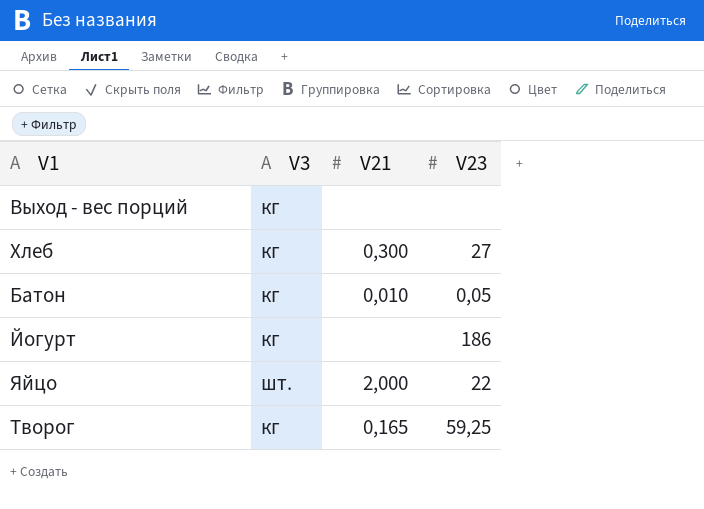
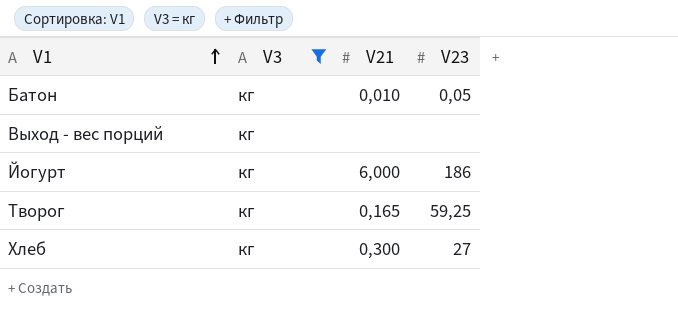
filter: none -> V3 = кг
row order: none -> V1 ascending
Йогурт | V21: none -> 6,000

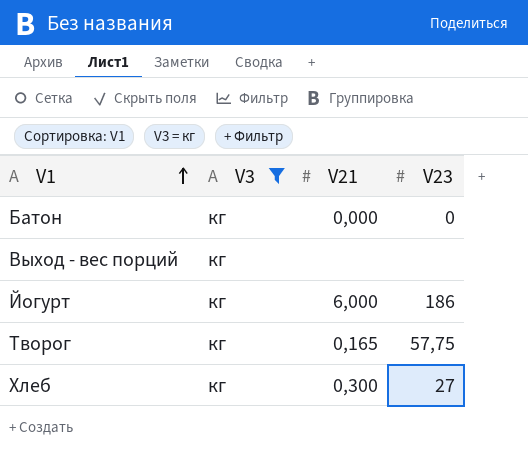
Батон | V21: 0,010 -> 0,000
Батон | V23: 0,05 -> 0
Творог | V23: 59,25 -> 57,75

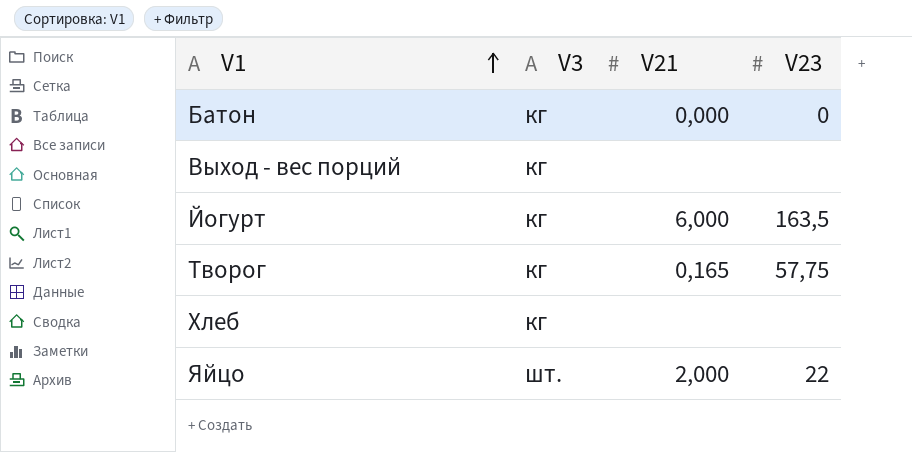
filter: V3 = кг -> none
Йогурт | V23: 186 -> 163,5
Хлеб | V21: 0,300 -> none
Хлеб | V23: 27 -> none

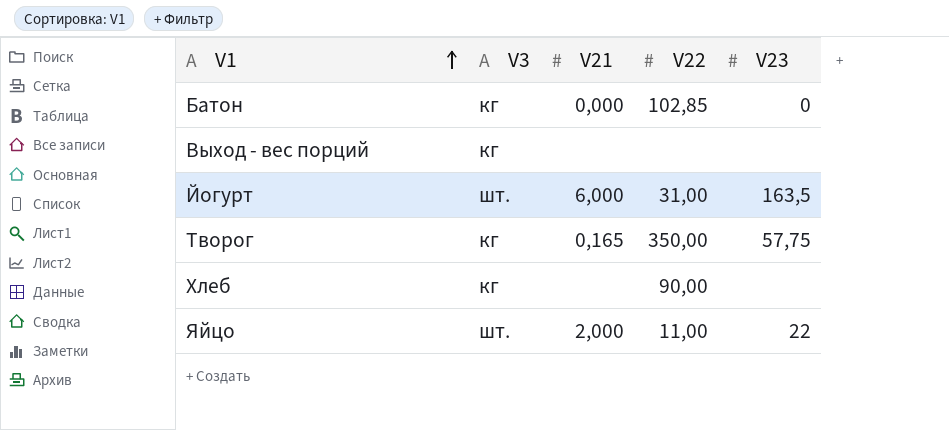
column V22 | position: none -> 4
Йогурт | V3: кг -> шт.

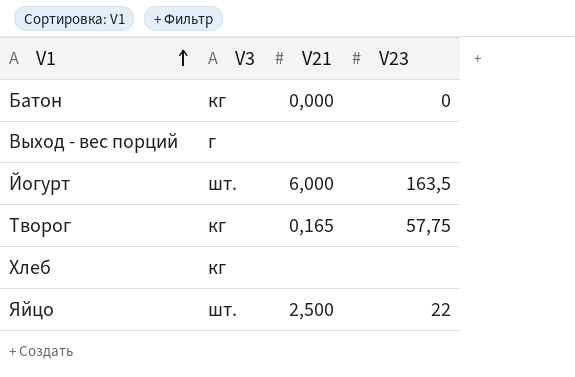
column V22 | position: 4 -> none
Выход - вес порций | V3: кг -> г
Яйцо | V21: 2,000 -> 2,500

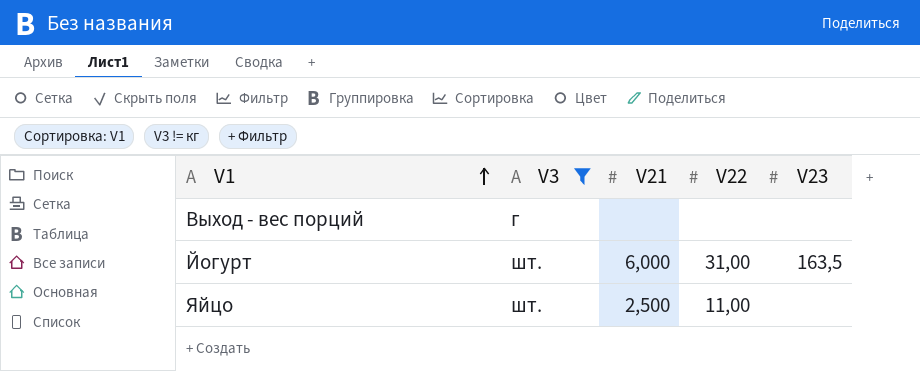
filter: none -> V3 != кг
column V22 | position: none -> 4
Яйцо | V23: 22 -> none

